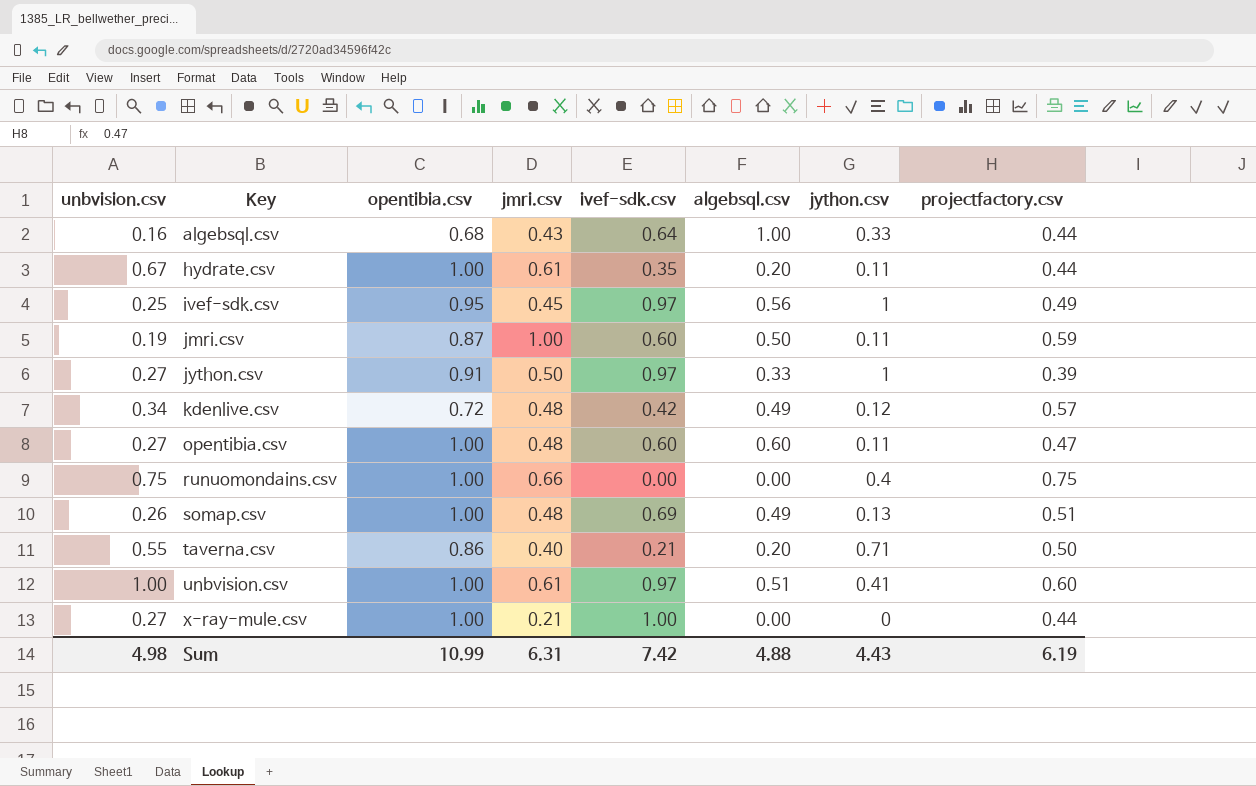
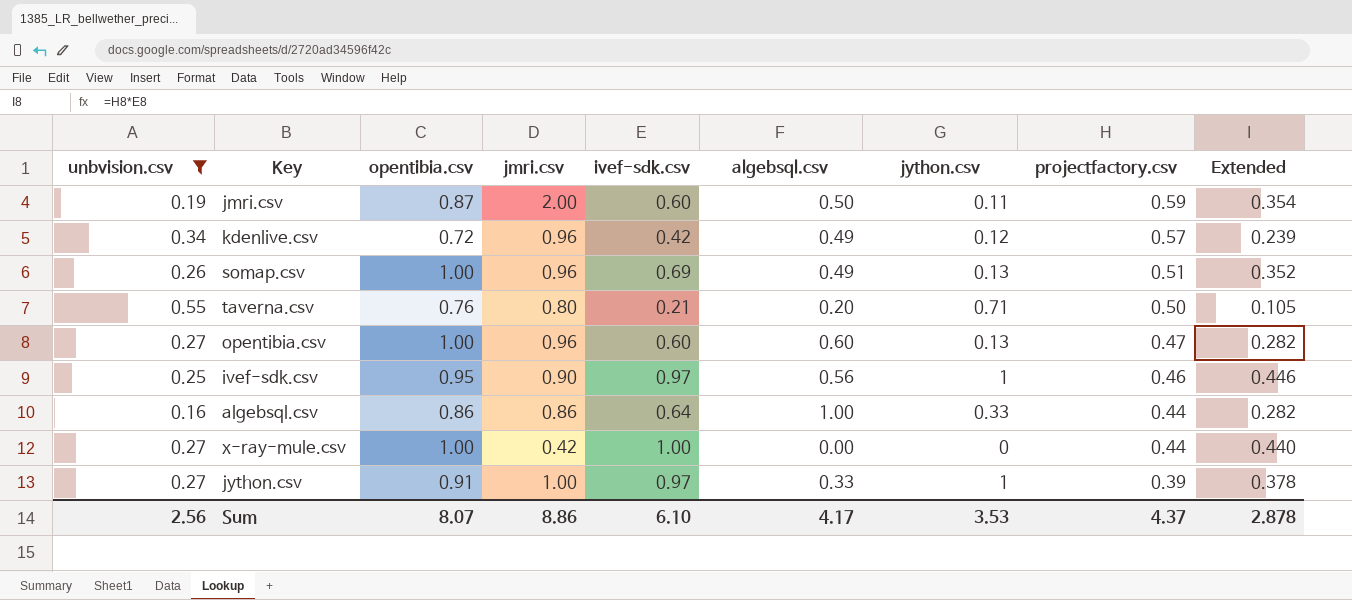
filter: none -> unbvision.csv <= 0.55
row order: Key ascending -> projectfactory.csv descending
column Extended | formula: none -> [ivef-sdk.csv] * [projectfactory.csv]
jmri.csv | jmri.csv: 1.00 -> 2.00
kdenlive.csv | jmri.csv: 0.48 -> 0.96
somap.csv | jmri.csv: 0.48 -> 0.96
taverna.csv | opentibia.csv: 0.86 -> 0.76
taverna.csv | jmri.csv: 0.40 -> 0.80
opentibia.csv | jmri.csv: 0.48 -> 0.96
opentibia.csv | jython.csv: 0.11 -> 0.13
ivef-sdk.csv | jmri.csv: 0.45 -> 0.90
ivef-sdk.csv | projectfactory.csv: 0.49 -> 0.46
algebsql.csv | opentibia.csv: 0.68 -> 0.86
algebsql.csv | jmri.csv: 0.43 -> 0.86
x-ray-mule.csv | jmri.csv: 0.21 -> 0.42
jython.csv | jmri.csv: 0.50 -> 1.00
Sum | unbvision.csv: 4.98 -> 2.56
Sum | opentibia.csv: 10.99 -> 8.07
Sum | jmri.csv: 6.31 -> 8.86
Sum | ivef-sdk.csv: 7.42 -> 6.10
Sum | algebsql.csv: 4.88 -> 4.17
Sum | jython.csv: 4.43 -> 3.53
Sum | projectfactory.csv: 6.19 -> 4.37

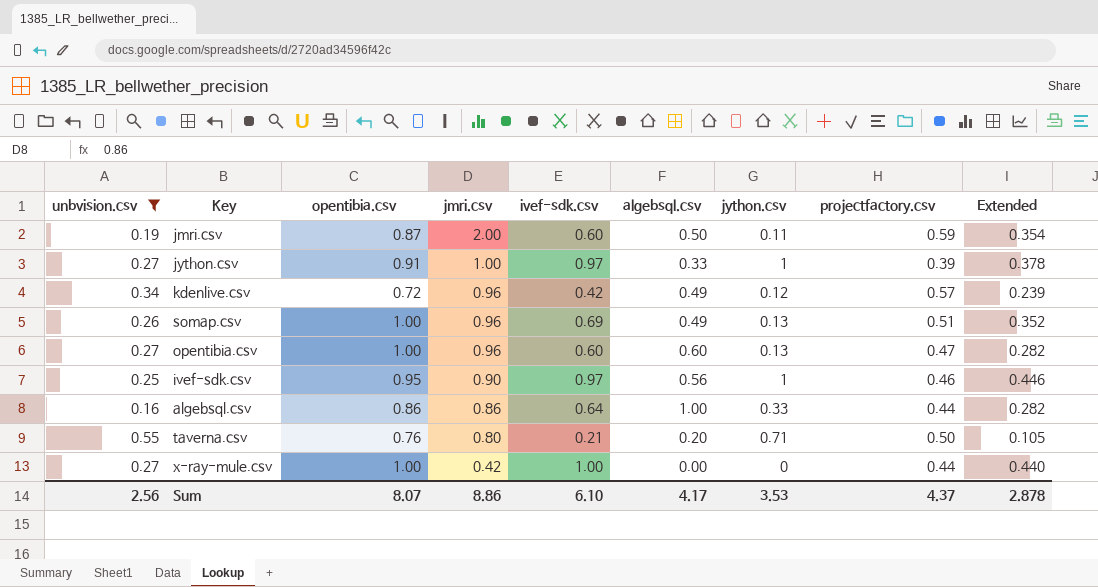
row order: projectfactory.csv descending -> jmri.csv descending

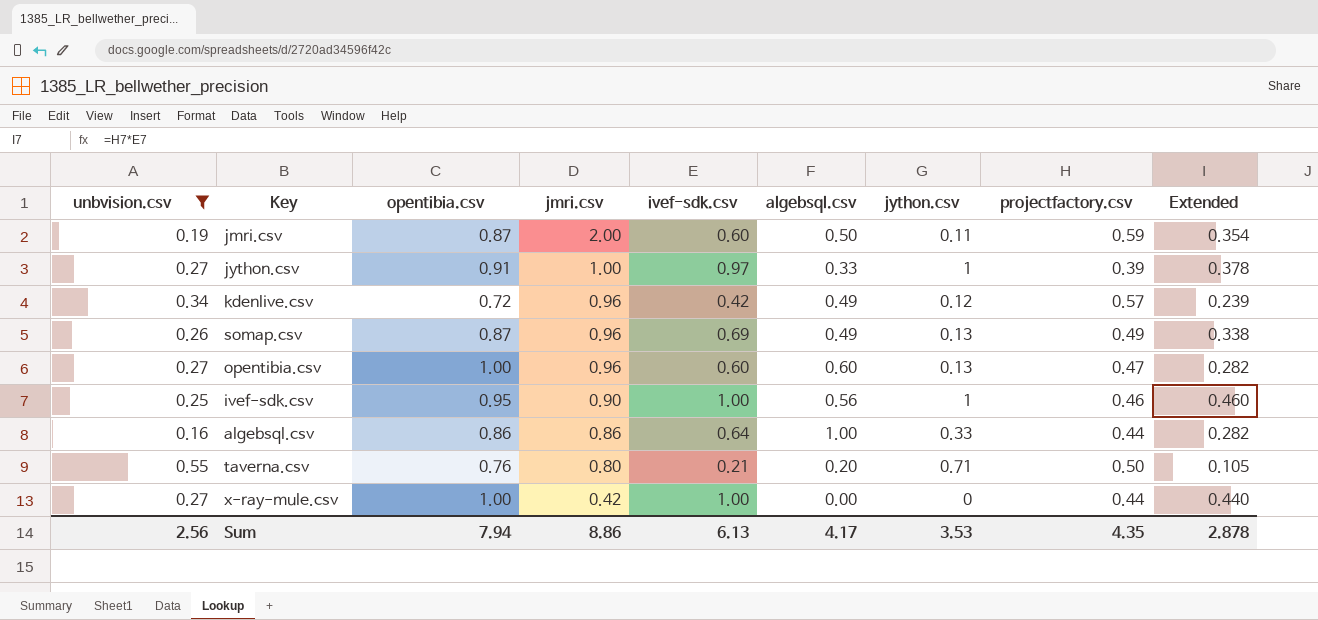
somap.csv | opentibia.csv: 1.00 -> 0.87
somap.csv | projectfactory.csv: 0.51 -> 0.49
somap.csv | Extended: 0.352 -> 0.338
ivef-sdk.csv | ivef-sdk.csv: 0.97 -> 1.00
ivef-sdk.csv | Extended: 0.446 -> 0.460
Sum | opentibia.csv: 8.07 -> 7.94
Sum | ivef-sdk.csv: 6.10 -> 6.13
Sum | projectfactory.csv: 4.37 -> 4.35

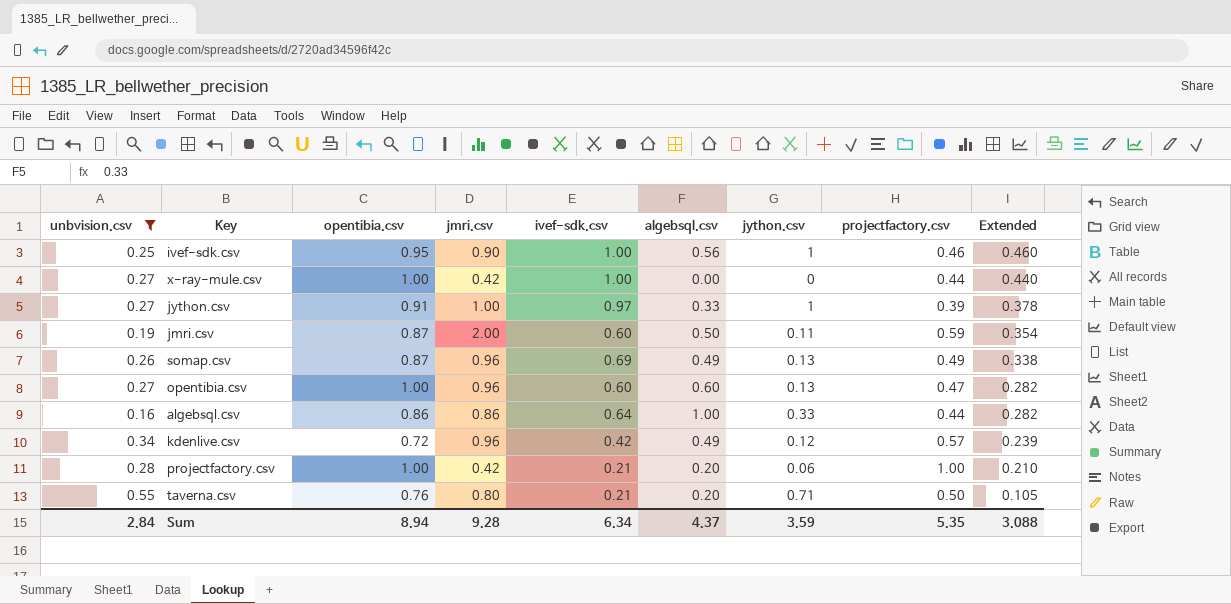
row order: jmri.csv descending -> Extended descending
row projectfactory.csv: none -> 0.28 | 1.00 | 0.42 | 0.21 | 0.20 | 0.06 | 1.00 | 0.210
Sum | unbvision.csv: 2.56 -> 2.84
Sum | opentibia.csv: 7.94 -> 8.94
Sum | jmri.csv: 8.86 -> 9.28
Sum | ivef-sdk.csv: 6.13 -> 6.34
Sum | algebsql.csv: 4.17 -> 4.37
Sum | jython.csv: 3.53 -> 3.59
Sum | projectfactory.csv: 4.35 -> 5.35
Sum | Extended: 2.878 -> 3.088

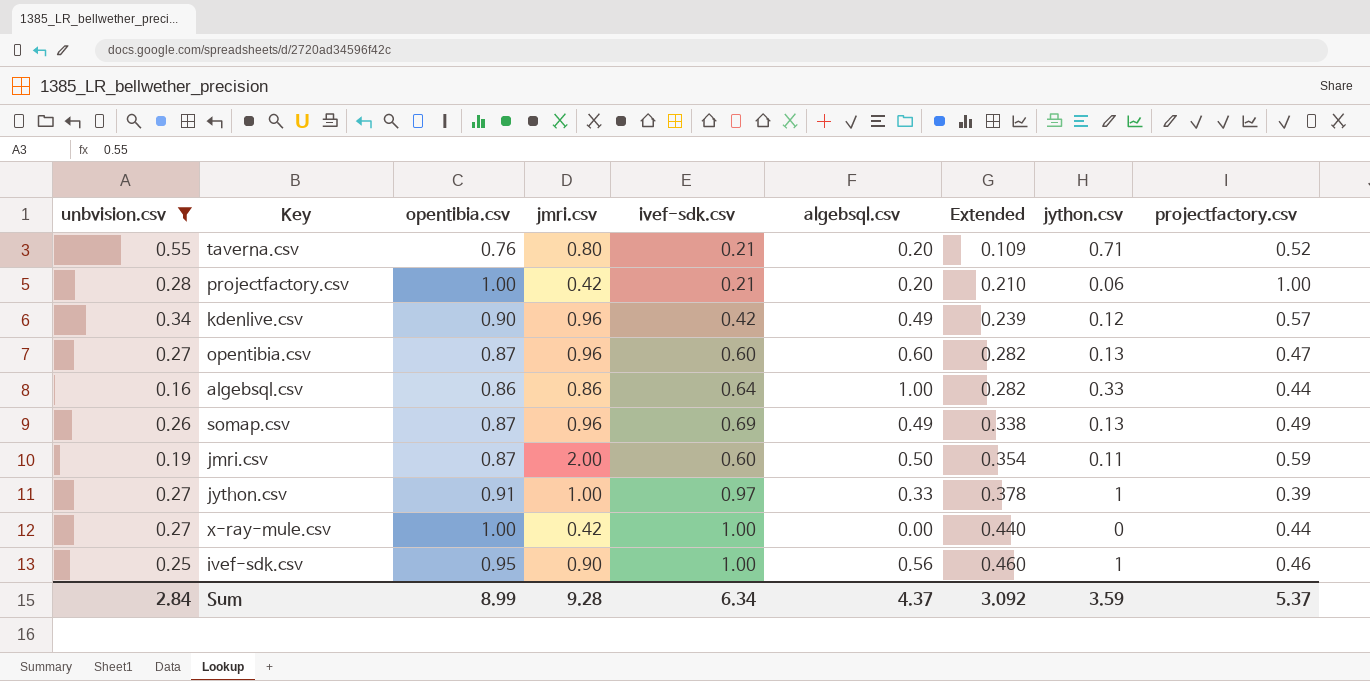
row order: Extended descending -> Extended ascending
column Extended | position: 9 -> 7
taverna.csv | Extended: 0.105 -> 0.109
taverna.csv | projectfactory.csv: 0.50 -> 0.52
kdenlive.csv | opentibia.csv: 0.72 -> 0.90
opentibia.csv | opentibia.csv: 1.00 -> 0.87
Sum | opentibia.csv: 8.94 -> 8.99
Sum | Extended: 3.088 -> 3.092
Sum | projectfactory.csv: 5.35 -> 5.37

